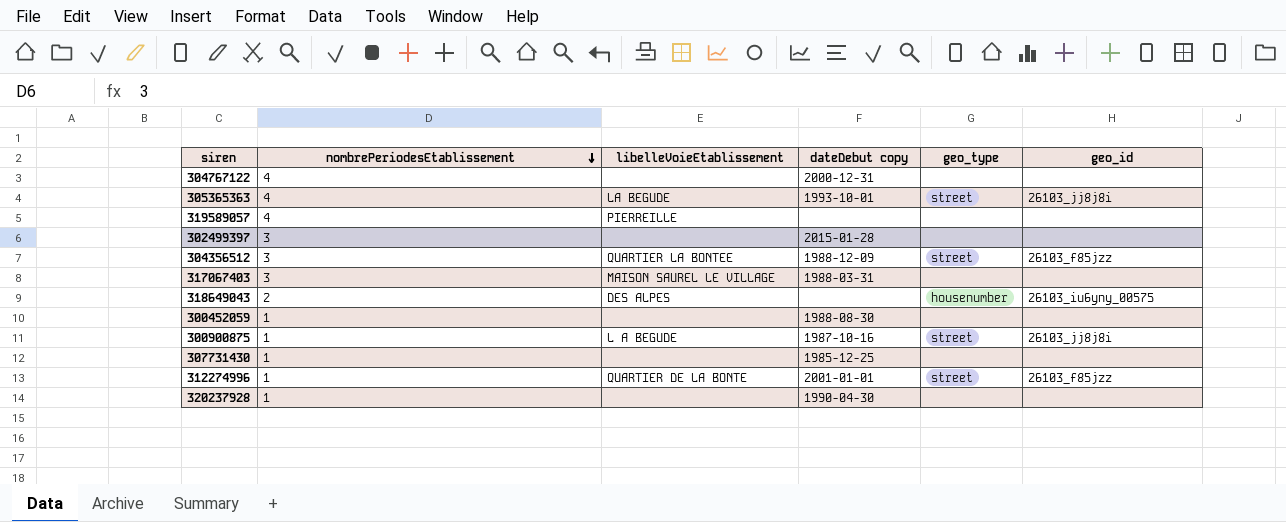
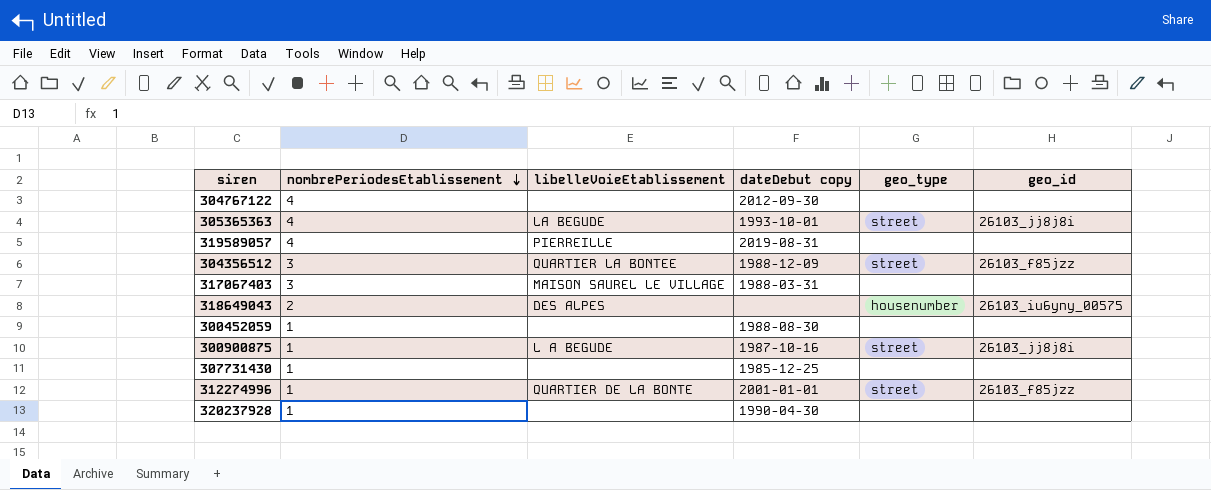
row 302499397: 3 | none | 2015-01-28 | none | none -> none
304767122 | dateDebut copy: 2000-12-31 -> 2012-09-30
319589057 | dateDebut copy: none -> 2019-08-31

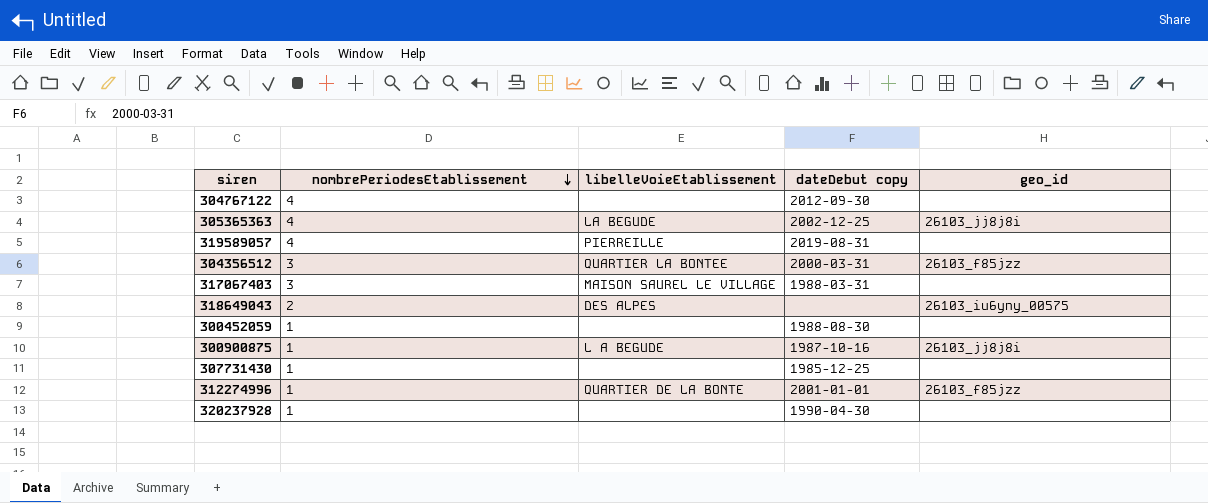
column geo_type | position: 5 -> none
305365363 | dateDebut copy: 1993-10-01 -> 2002-12-25
304356512 | dateDebut copy: 1988-12-09 -> 2000-03-31

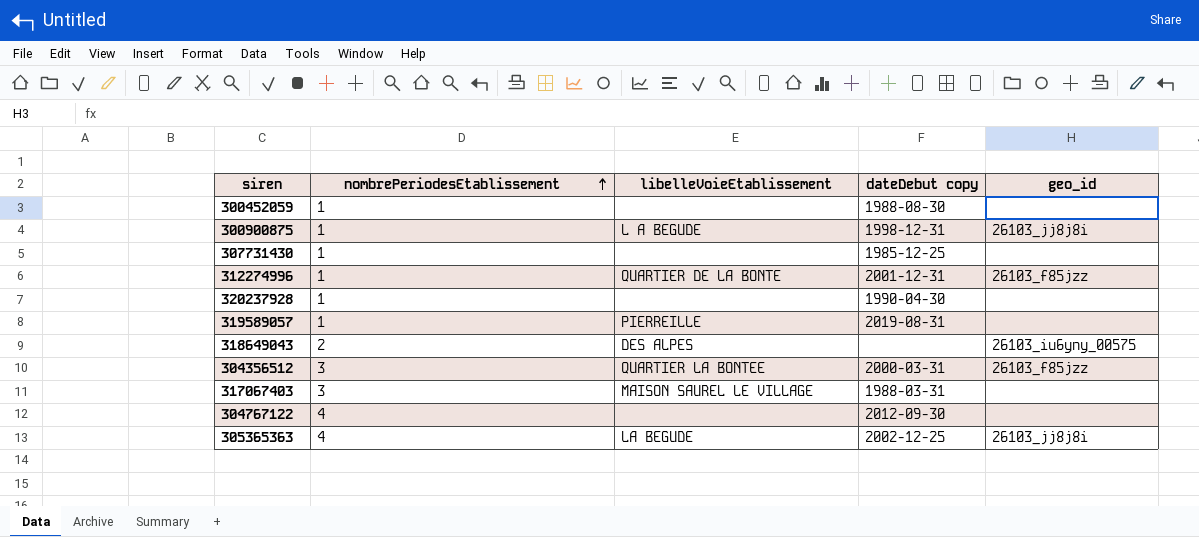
row order: nombrePeriodesEtablissement descending -> nombrePeriodesEtablissement ascending
300900875 | dateDebut copy: 1987-10-16 -> 1998-12-31
312274996 | dateDebut copy: 2001-01-01 -> 2001-12-31
319589057 | nombrePeriodesEtablissement: 4 -> 1

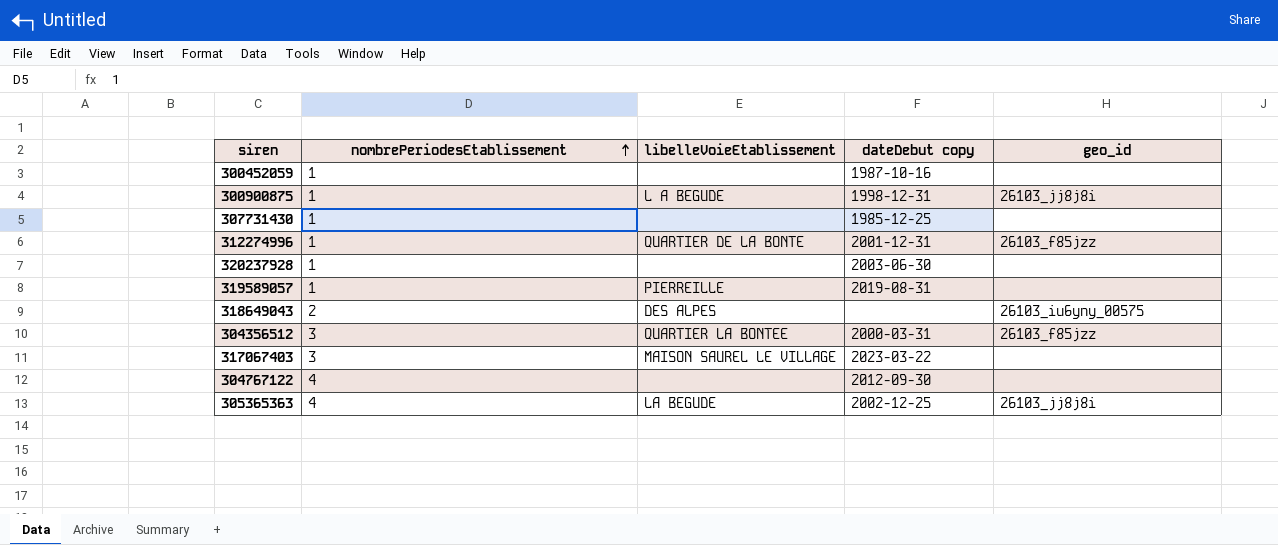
300452059 | dateDebut copy: 1988-08-30 -> 1987-10-16
320237928 | dateDebut copy: 1990-04-30 -> 2003-06-30
317067403 | dateDebut copy: 1988-03-31 -> 2023-03-22

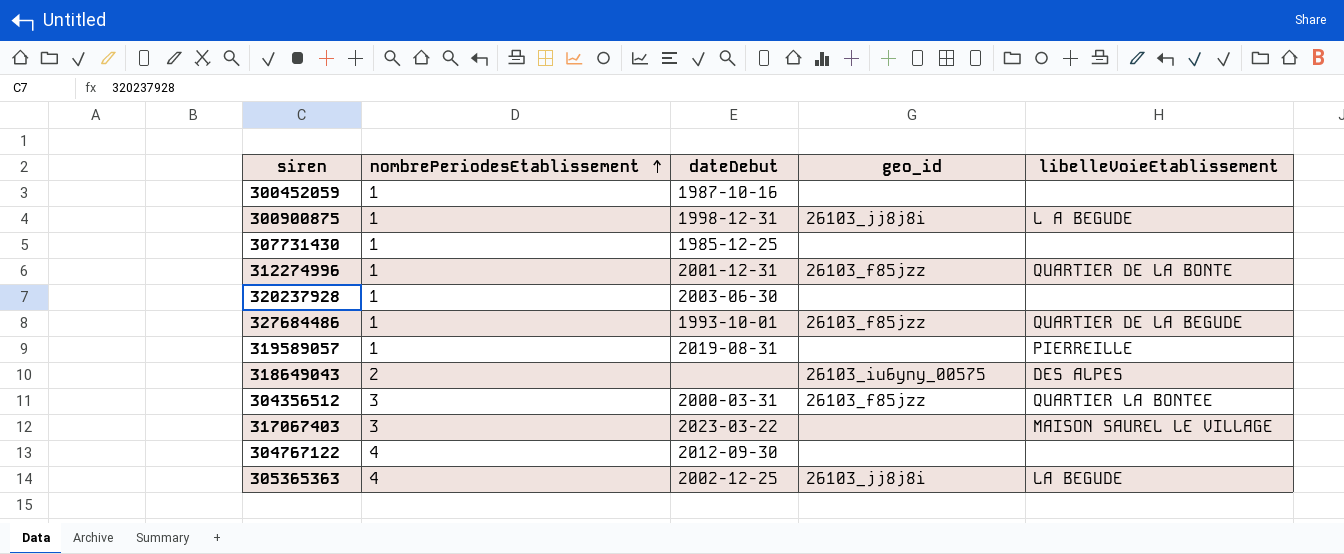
column name: dateDebut copy -> dateDebut
column libelleVoieEtablissement | position: 3 -> 5
row 327684486: none -> 1 | 1993-10-01 | 26103_f85jzz | QUARTIER DE LA BEGUDE

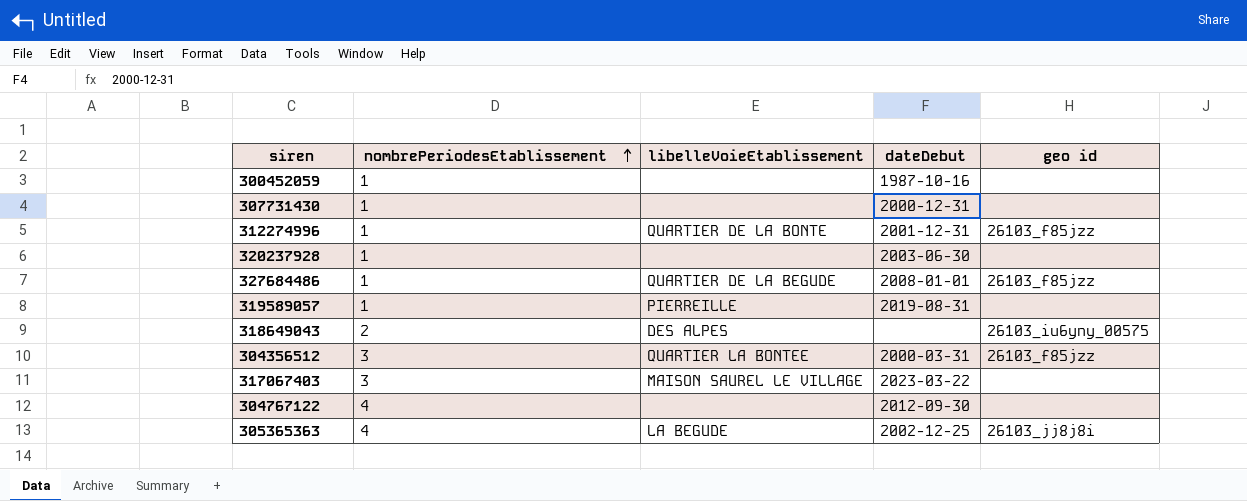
column libelleVoieEtablissement | position: 5 -> 3
column name: geo_id -> geo id
row 300900875: 1 | 1998-12-31 | 26103_jj8j8i | L A BEGUDE -> none
307731430 | dateDebut: 1985-12-25 -> 2000-12-31
327684486 | dateDebut: 1993-10-01 -> 2008-01-01

